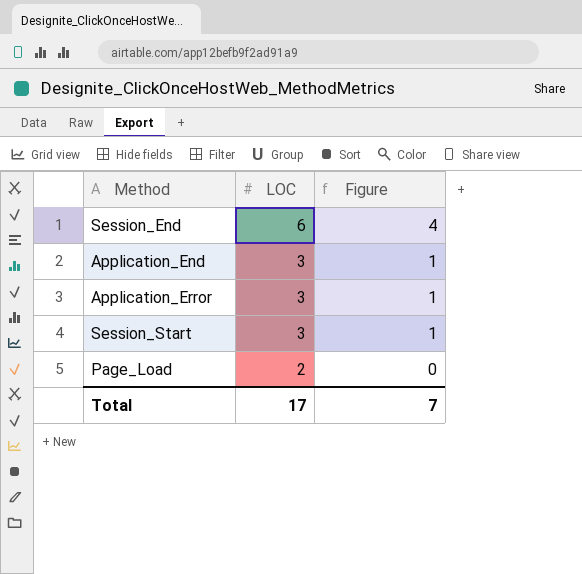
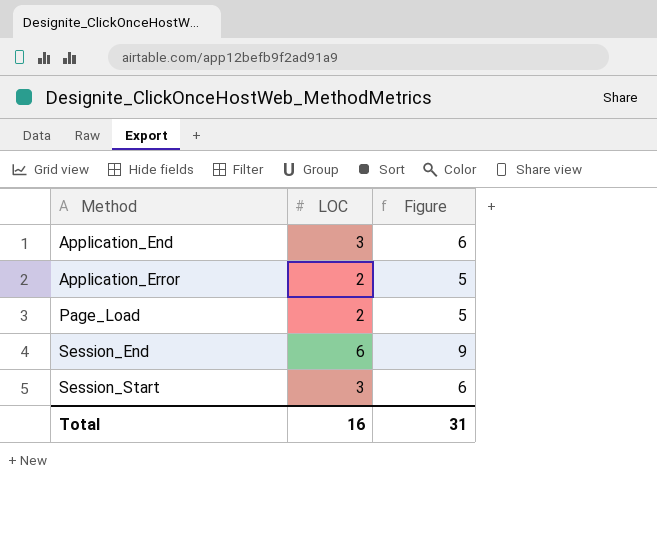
row order: LOC descending -> Method ascending
column Figure | formula: [LOC] - 2 -> [LOC] + 3
Application_Error | LOC: 3 -> 2
Total | LOC: 17 -> 16
Total | Figure: 7 -> 31

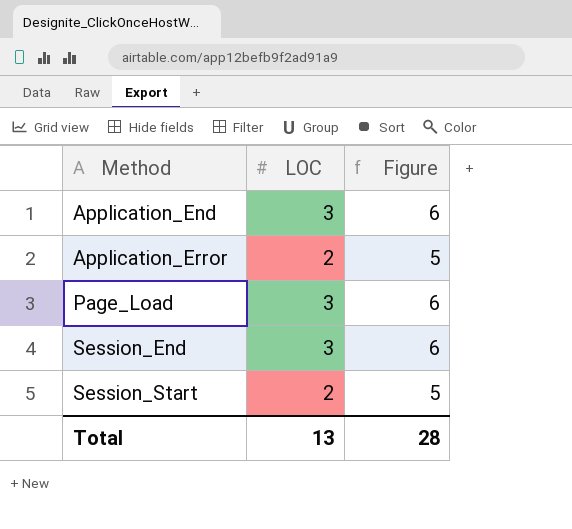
Page_Load | LOC: 2 -> 3
Page_Load | Figure: 5 -> 6
Session_End | LOC: 6 -> 3
Session_End | Figure: 9 -> 6
Session_Start | LOC: 3 -> 2
Session_Start | Figure: 6 -> 5
Total | LOC: 16 -> 13
Total | Figure: 31 -> 28

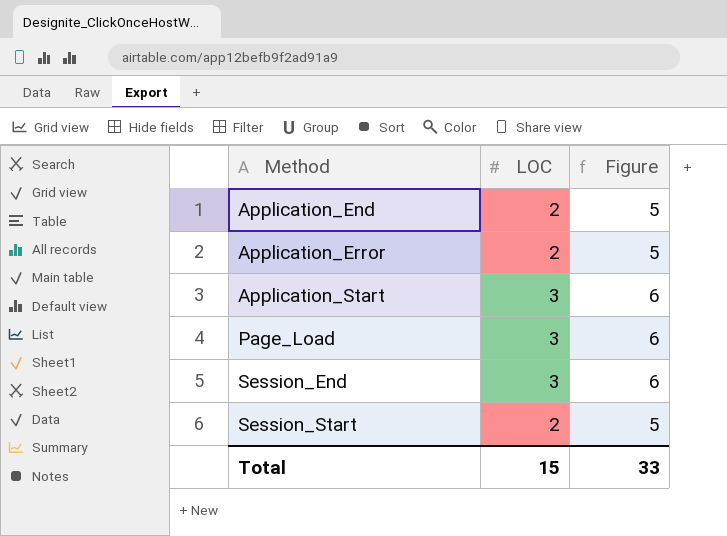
Application_End | LOC: 3 -> 2
Application_End | Figure: 6 -> 5
row Application_Start: none -> 3 | 6
Total | LOC: 13 -> 15
Total | Figure: 28 -> 33

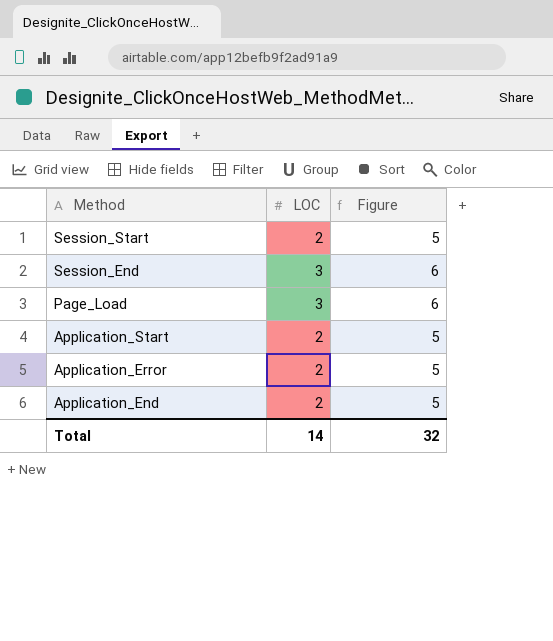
row order: Method ascending -> Method descending
Application_Start | LOC: 3 -> 2
Application_Start | Figure: 6 -> 5
Total | LOC: 15 -> 14
Total | Figure: 33 -> 32

